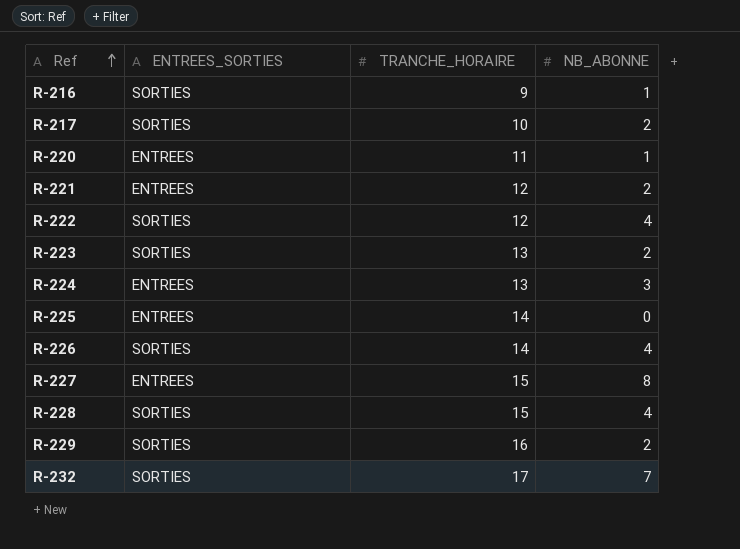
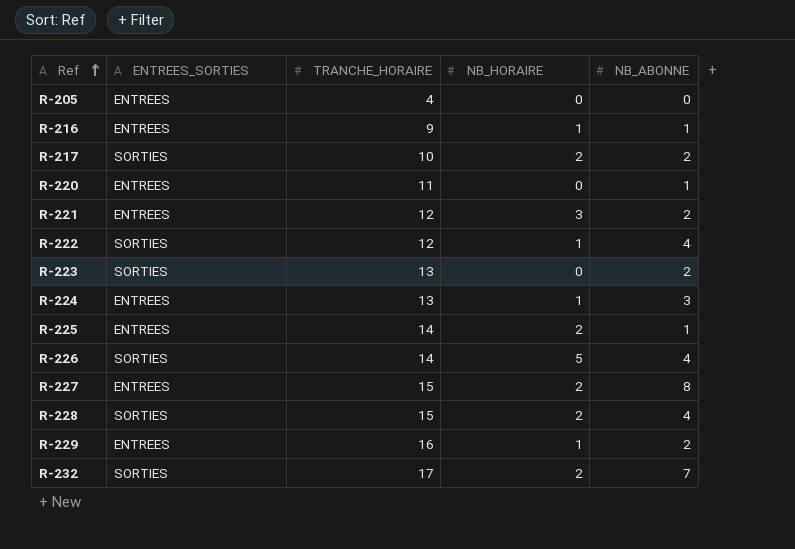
column NB_HORAIRE | position: none -> 4
row R-205: none -> ENTREES | 4 | 0 | 0
R-216 | ENTREES_SORTIES: SORTIES -> ENTREES
R-225 | NB_ABONNE: 0 -> 1
R-229 | ENTREES_SORTIES: SORTIES -> ENTREES

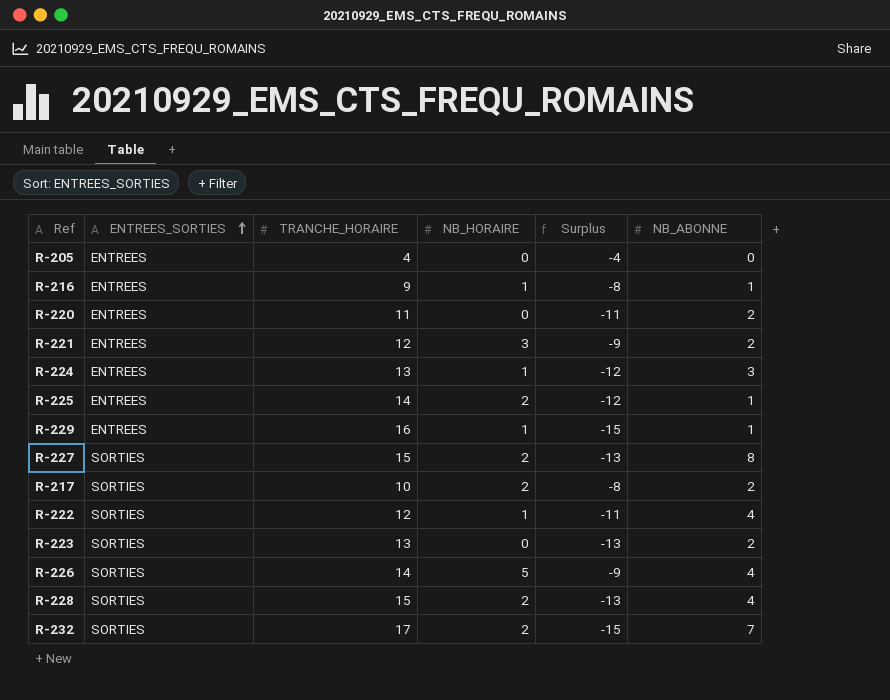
row order: Ref ascending -> ENTREES_SORTIES ascending
column Surplus | formula: none -> [NB_HORAIRE] - [TRANCHE_HORAIRE]
R-220 | NB_ABONNE: 1 -> 2
R-229 | NB_ABONNE: 2 -> 1
R-227 | ENTREES_SORTIES: ENTREES -> SORTIES

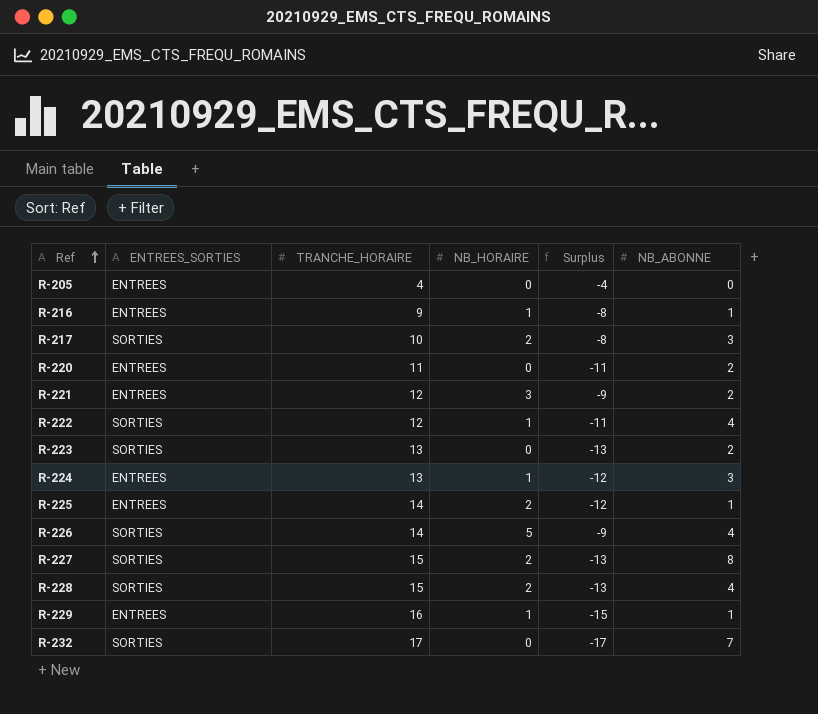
row order: ENTREES_SORTIES ascending -> Ref ascending
R-217 | NB_ABONNE: 2 -> 3
R-232 | NB_HORAIRE: 2 -> 0
R-232 | Surplus: -15 -> -17

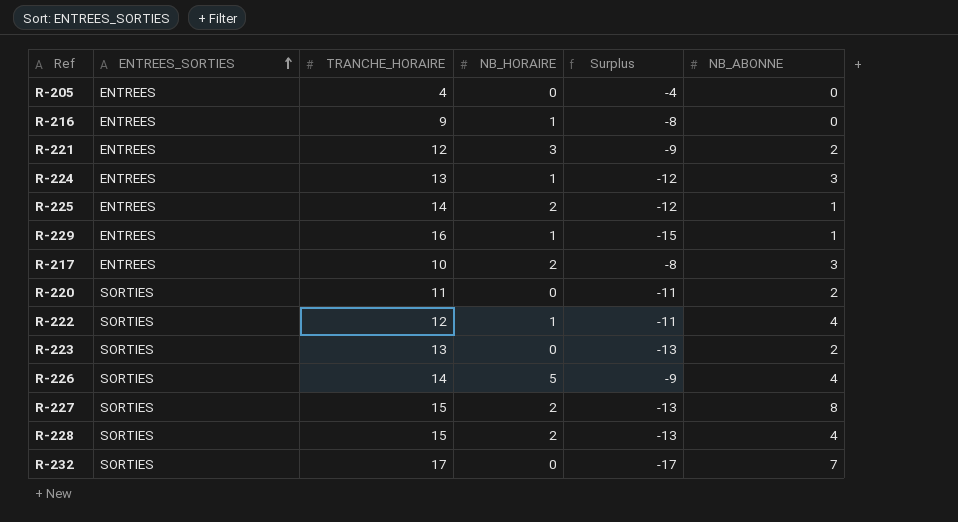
row order: Ref ascending -> ENTREES_SORTIES ascending
R-216 | NB_ABONNE: 1 -> 0
R-217 | ENTREES_SORTIES: SORTIES -> ENTREES
R-220 | ENTREES_SORTIES: ENTREES -> SORTIES

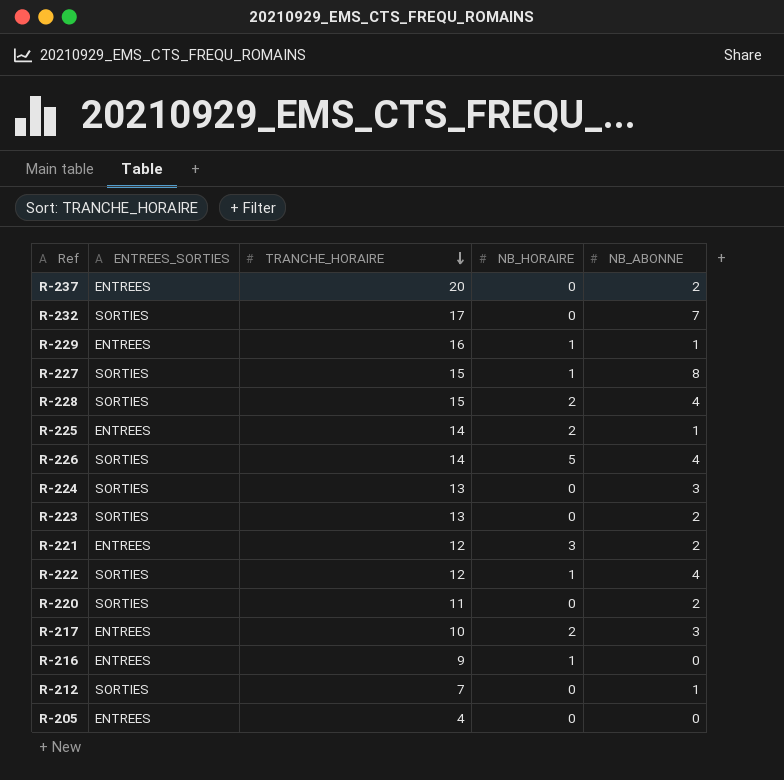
row order: ENTREES_SORTIES ascending -> TRANCHE_HORAIRE descending
column Surplus | formula: [NB_HORAIRE] - [TRANCHE_HORAIRE] -> none
row R-237: none -> ENTREES | 20 | 0 | 2
R-227 | NB_HORAIRE: 2 -> 1
R-224 | ENTREES_SORTIES: ENTREES -> SORTIES
R-224 | NB_HORAIRE: 1 -> 0
row R-212: none -> SORTIES | 7 | 0 | 1

